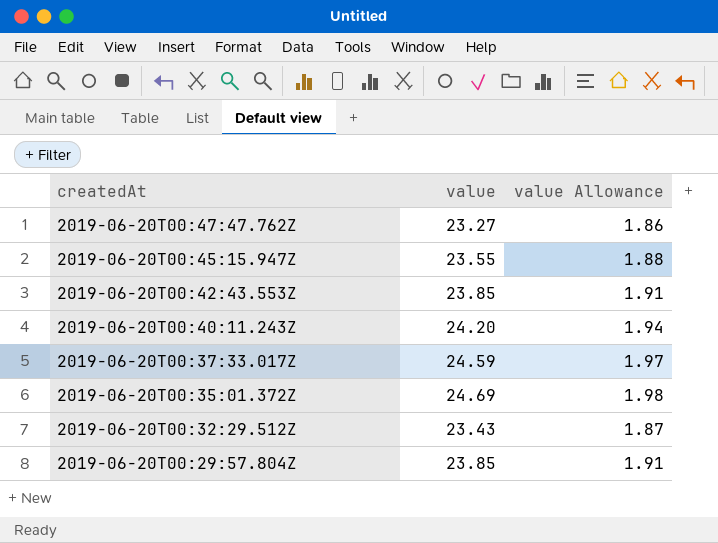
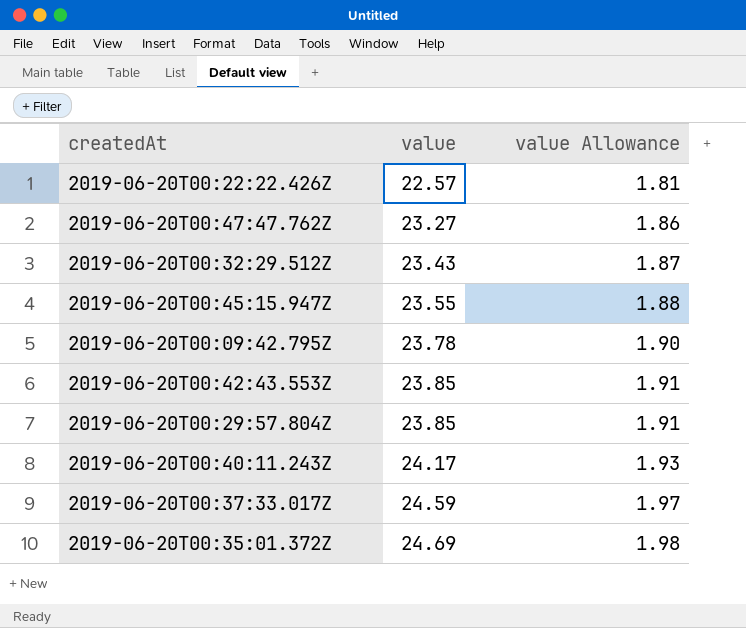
row order: createdAt descending -> value ascending
row 2019-06-20T00:22:22.426Z: none -> 22.57 | 1.81
row 2019-06-20T00:09:42.795Z: none -> 23.78 | 1.90
2019-06-20T00:40:11.243Z | value: 24.20 -> 24.17
2019-06-20T00:40:11.243Z | value Allowance: 1.94 -> 1.93

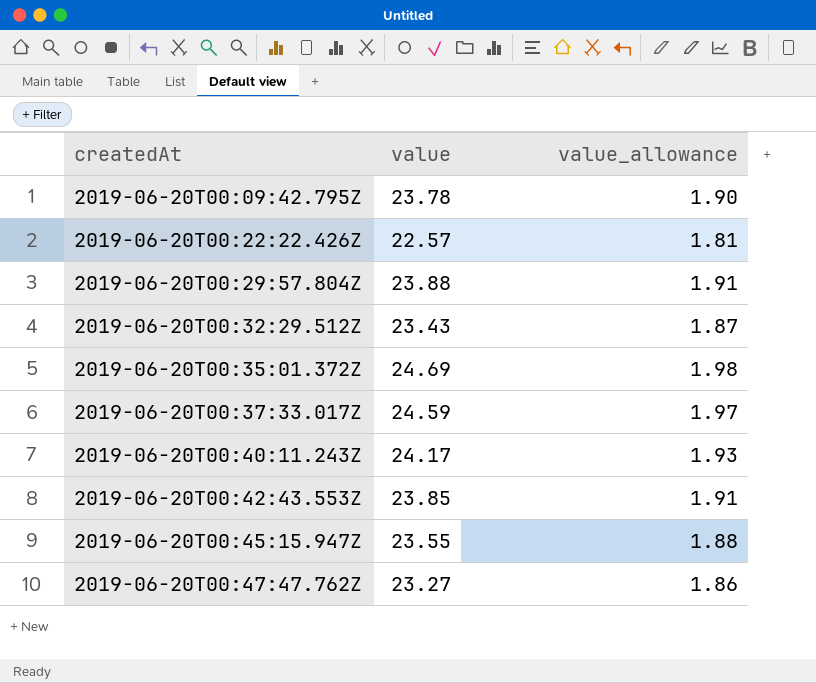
row order: value ascending -> createdAt ascending
column name: value Allowance -> value_allowance
2019-06-20T00:29:57.804Z | value: 23.85 -> 23.88

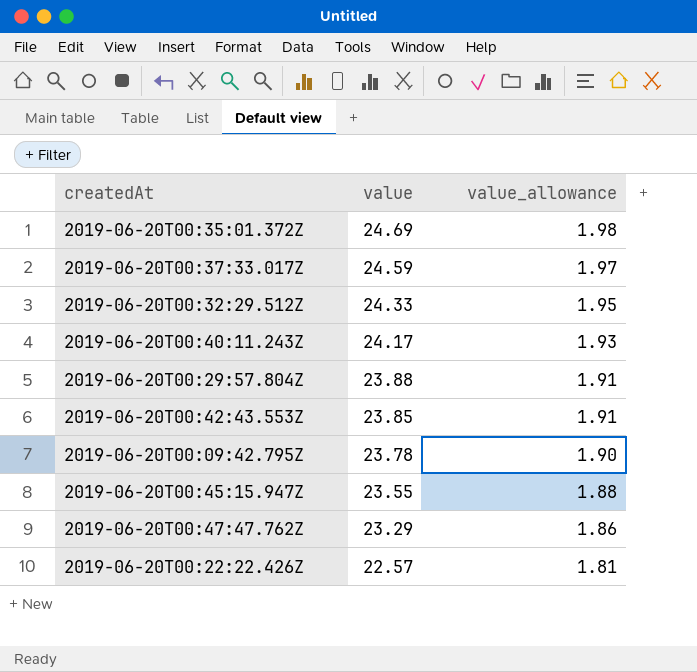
row order: createdAt ascending -> value descending
2019-06-20T00:32:29.512Z | value: 23.43 -> 24.33
2019-06-20T00:32:29.512Z | value_allowance: 1.87 -> 1.95
2019-06-20T00:47:47.762Z | value: 23.27 -> 23.29

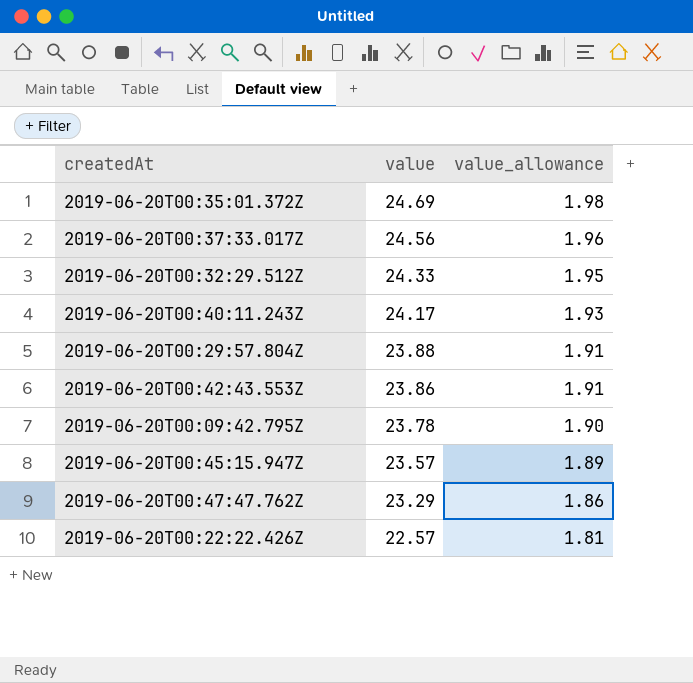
2019-06-20T00:37:33.017Z | value: 24.59 -> 24.56
2019-06-20T00:37:33.017Z | value_allowance: 1.97 -> 1.96
2019-06-20T00:42:43.553Z | value: 23.85 -> 23.86
2019-06-20T00:45:15.947Z | value: 23.55 -> 23.57
2019-06-20T00:45:15.947Z | value_allowance: 1.88 -> 1.89

